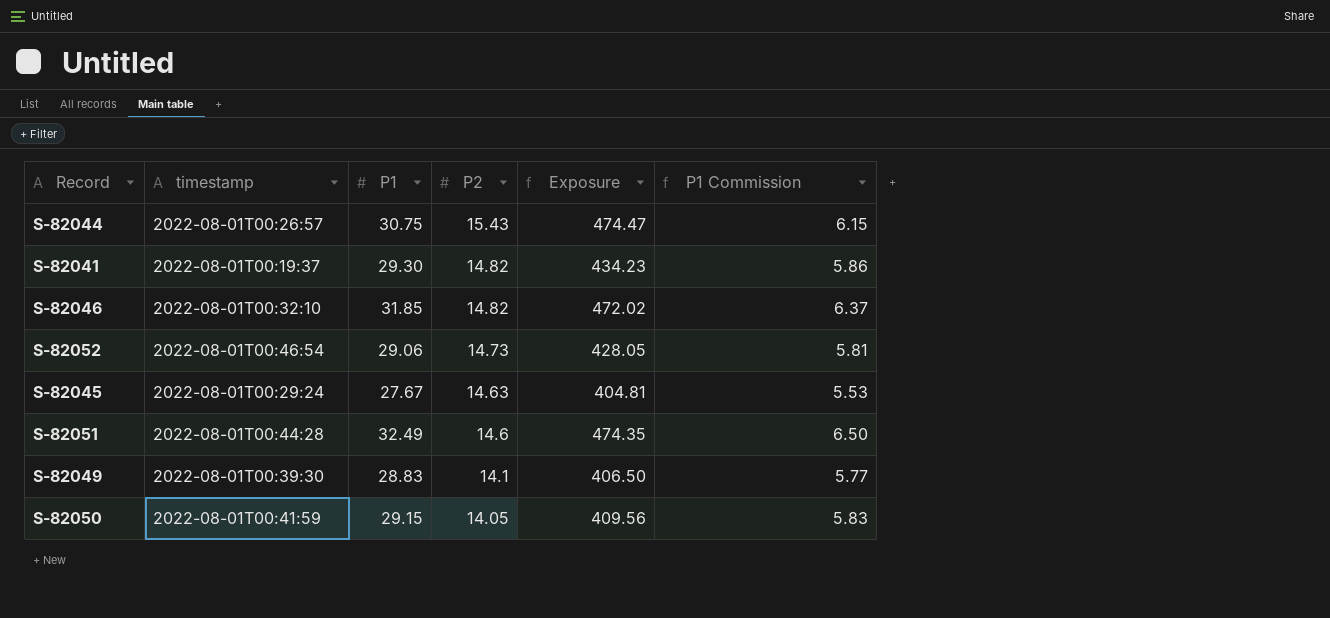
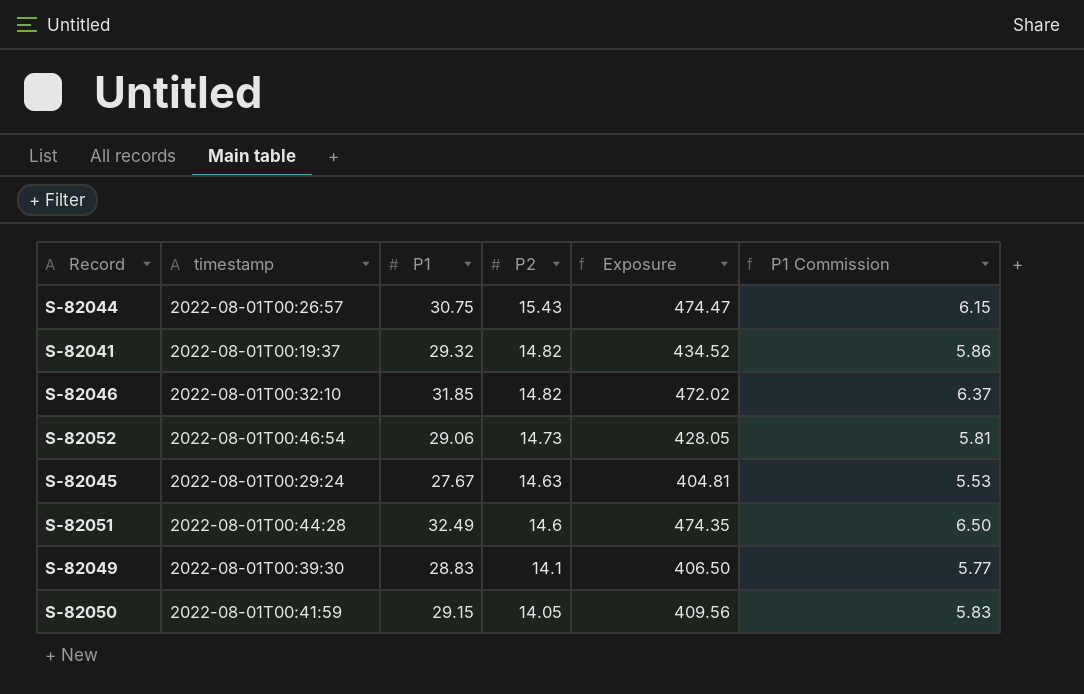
S-82041 | P1: 29.30 -> 29.32
S-82041 | Exposure: 434.23 -> 434.52

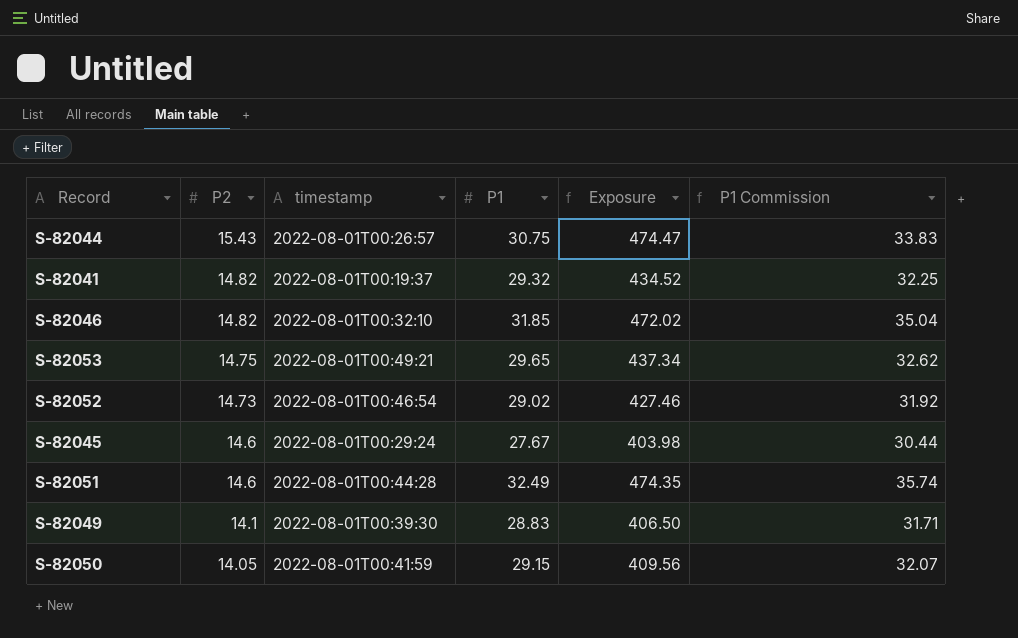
column P2 | position: 4 -> 2
column P1 Commission | formula: [P1] * 0.2 -> [P1] * 1.1
row S-82053: none -> 14.75 | 2022-08-01T00:49:21 | 29.65 | 437.34 | 32.62
S-82052 | P1: 29.06 -> 29.02
S-82052 | Exposure: 428.05 -> 427.46
S-82045 | P2: 14.63 -> 14.6
S-82045 | Exposure: 404.81 -> 403.98

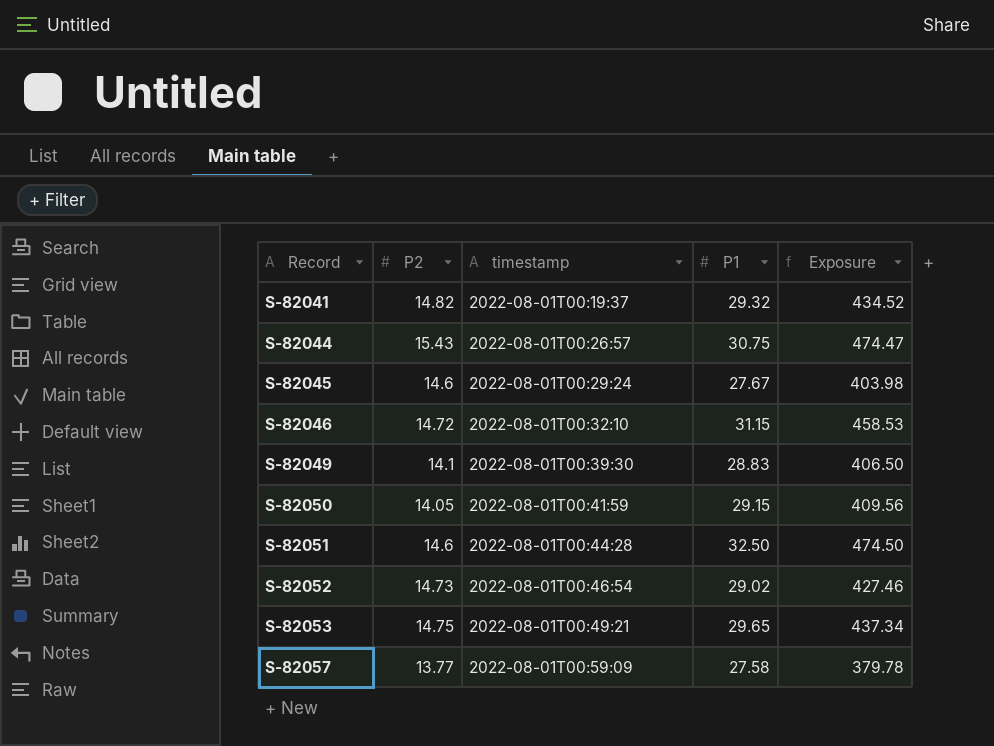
row order: P2 descending -> Record ascending
column P1 Commission | formula: [P1] * 1.1 -> none
S-82046 | P2: 14.82 -> 14.72
S-82046 | P1: 31.85 -> 31.15
S-82046 | Exposure: 472.02 -> 458.53
S-82051 | P1: 32.49 -> 32.50
S-82051 | Exposure: 474.35 -> 474.50
row S-82057: none -> 13.77 | 2022-08-01T00:59:09 | 27.58 | 379.78

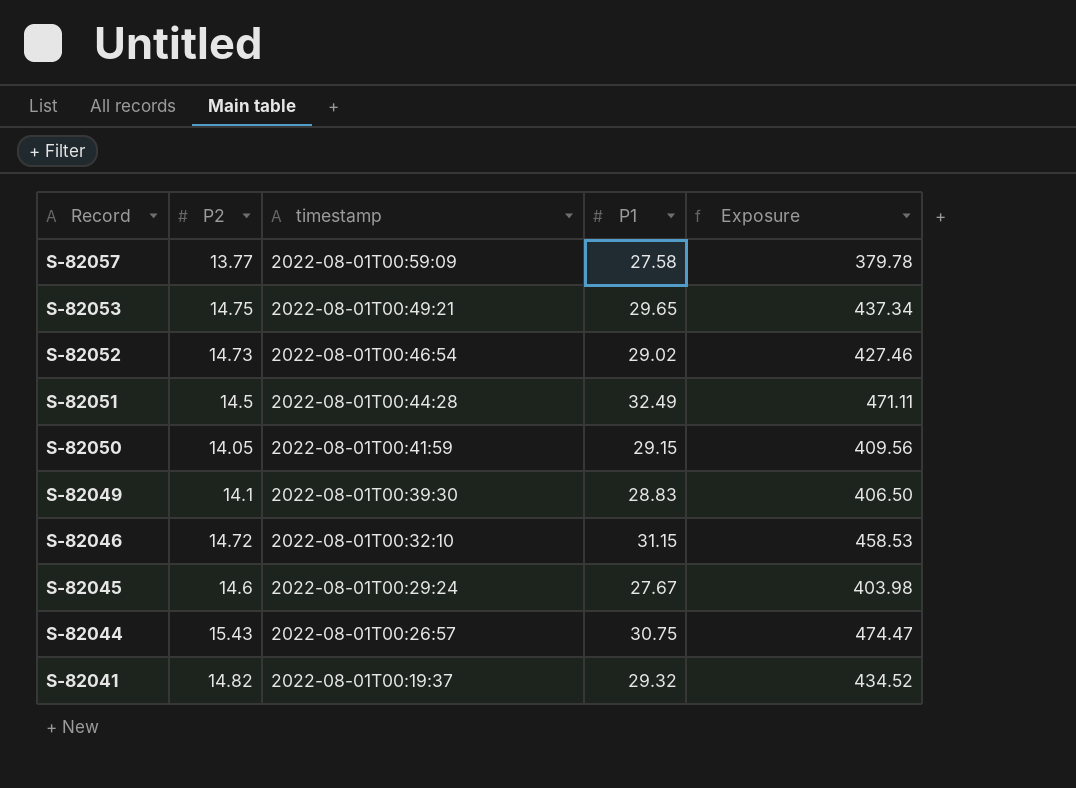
row order: Record ascending -> Record descending
S-82051 | P2: 14.6 -> 14.5
S-82051 | P1: 32.50 -> 32.49
S-82051 | Exposure: 474.50 -> 471.11

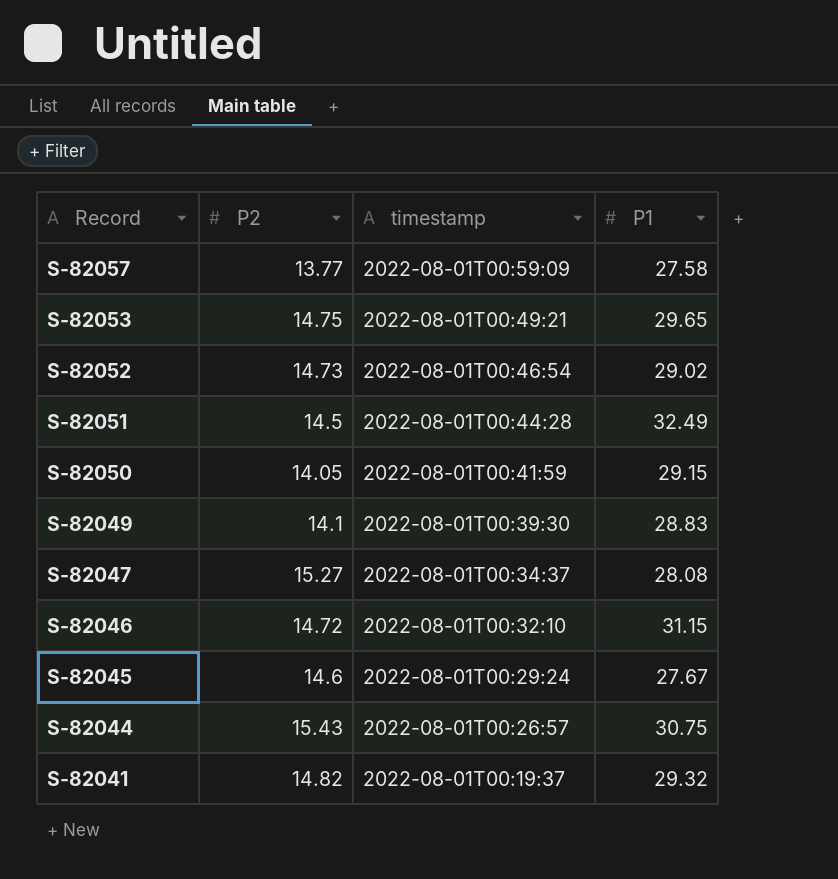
column Exposure | formula: [P2] * [P1] -> none
row S-82047: none -> 15.27 | 2022-08-01T00:34:37 | 28.08

